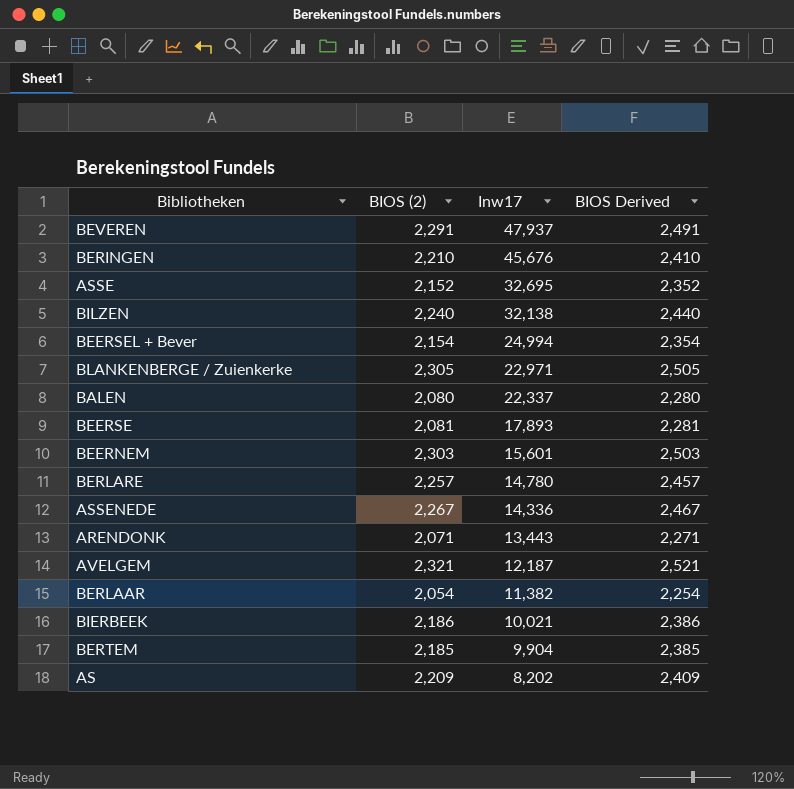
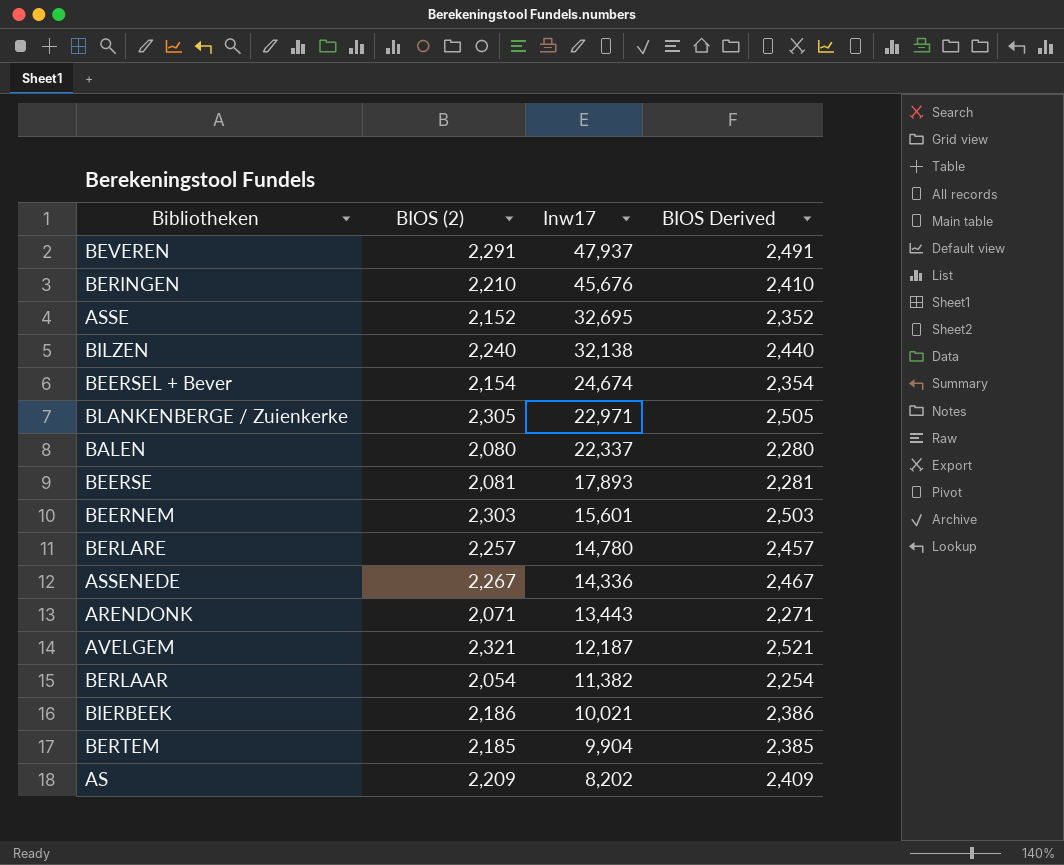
BEERSEL + Bever | Inw17: 24,994 -> 24,674

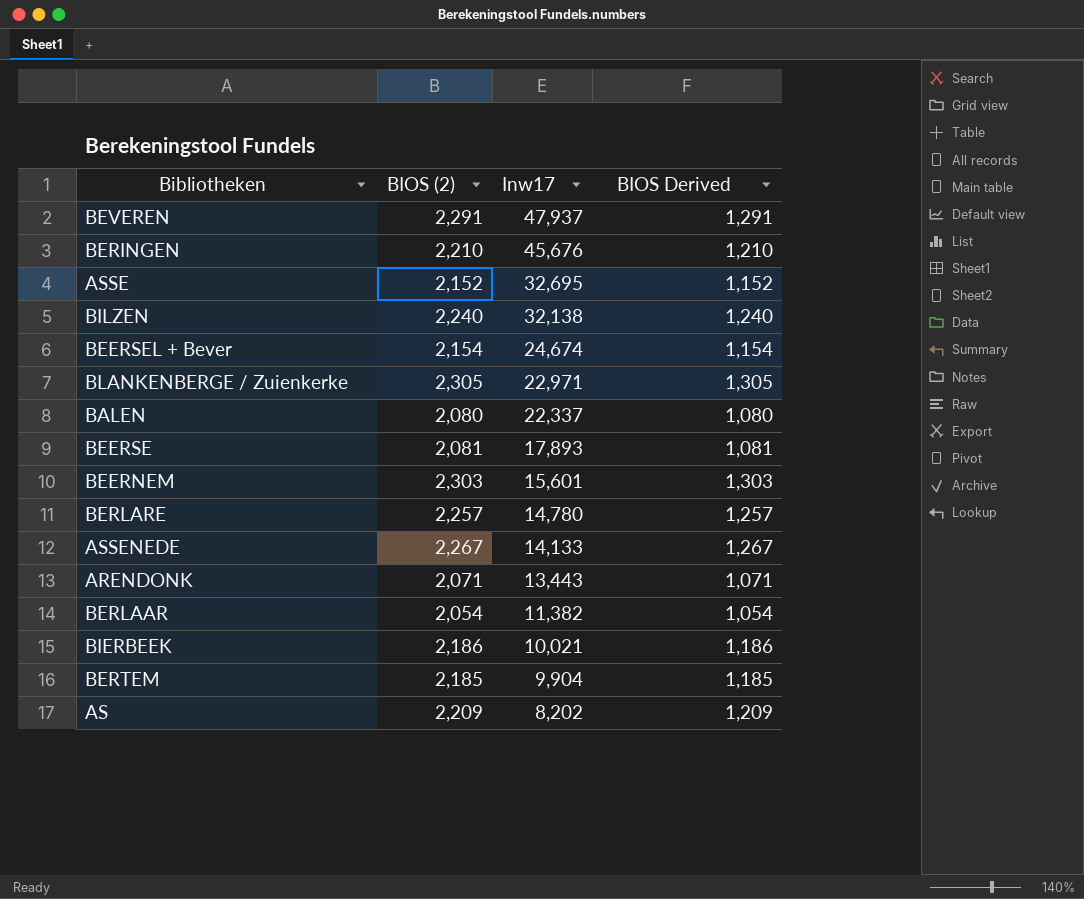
column BIOS Derived | formula: [BIOS (2)] + 200 -> [BIOS (2)] - 1000
row AVELGEM: 2,321 | 12,187 | 2,521 -> none
ASSENEDE | Inw17: 14,336 -> 14,133

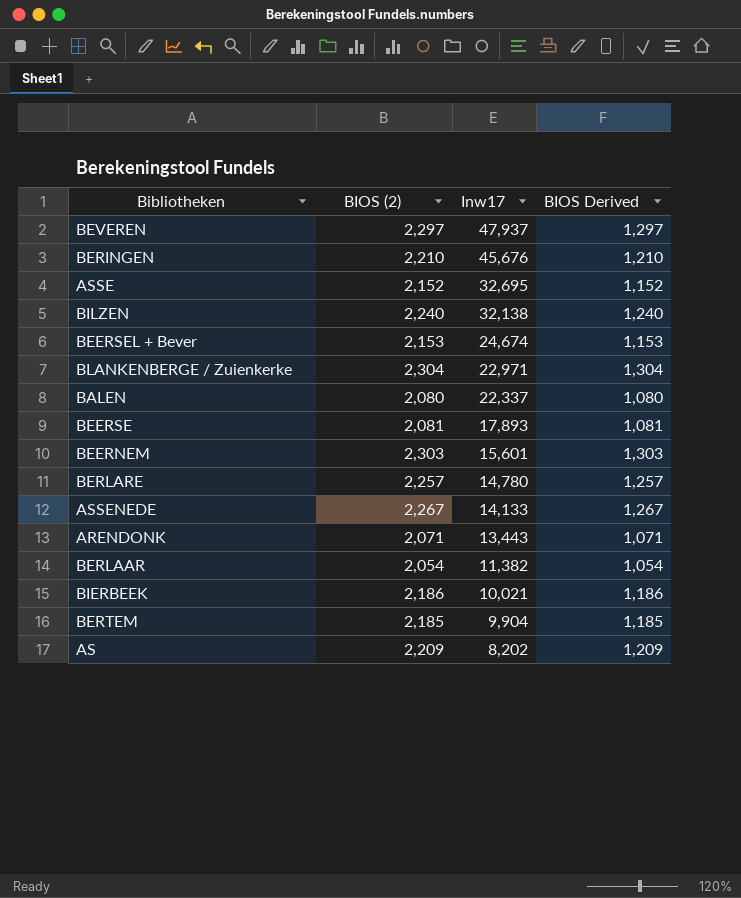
BEVEREN | BIOS (2): 2,291 -> 2,297
BEVEREN | BIOS Derived: 1,291 -> 1,297
BEERSEL + Bever | BIOS (2): 2,154 -> 2,153
BEERSEL + Bever | BIOS Derived: 1,154 -> 1,153
BLANKENBERGE / Zuienkerke | BIOS (2): 2,305 -> 2,304
BLANKENBERGE / Zuienkerke | BIOS Derived: 1,305 -> 1,304

